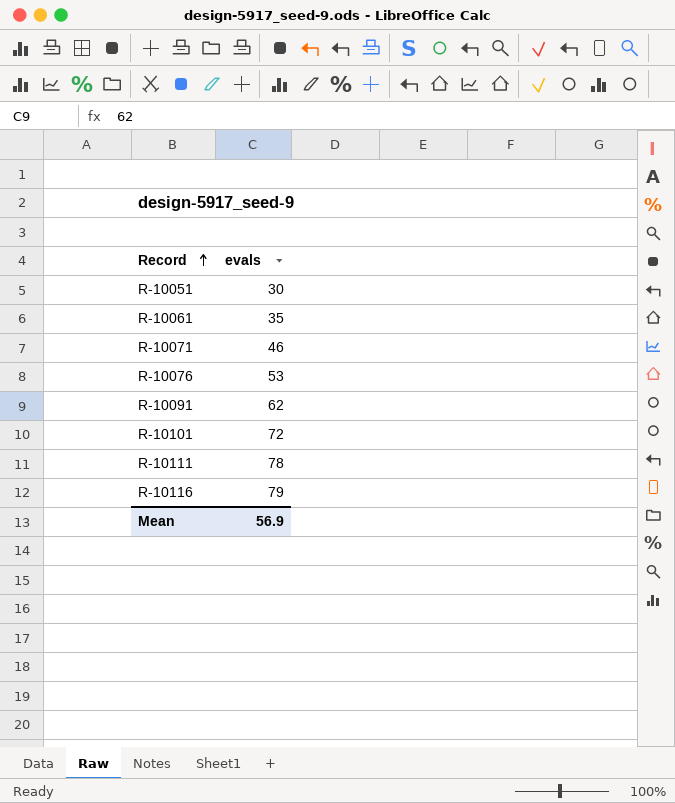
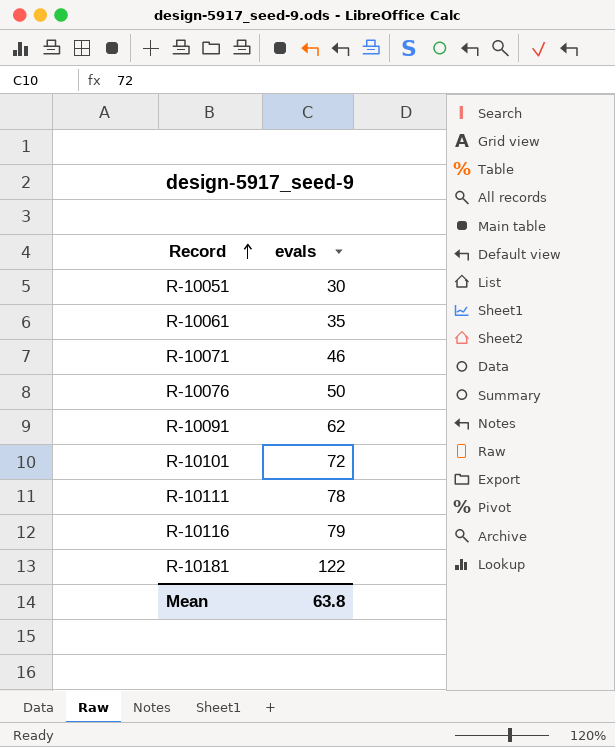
R-10076 | evals: 53 -> 50
row R-10181: none -> 122
Mean | evals: 56.9 -> 63.8

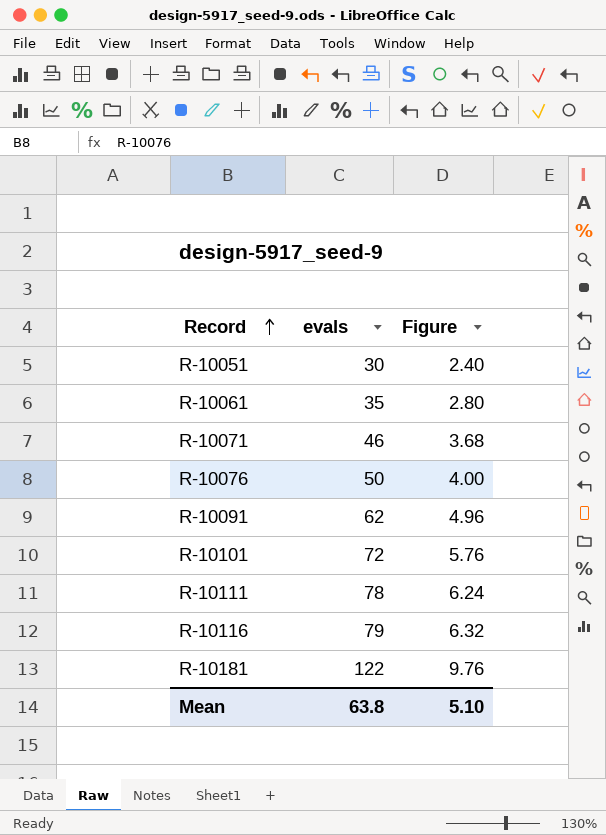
column Figure | formula: none -> [evals] * 0.08

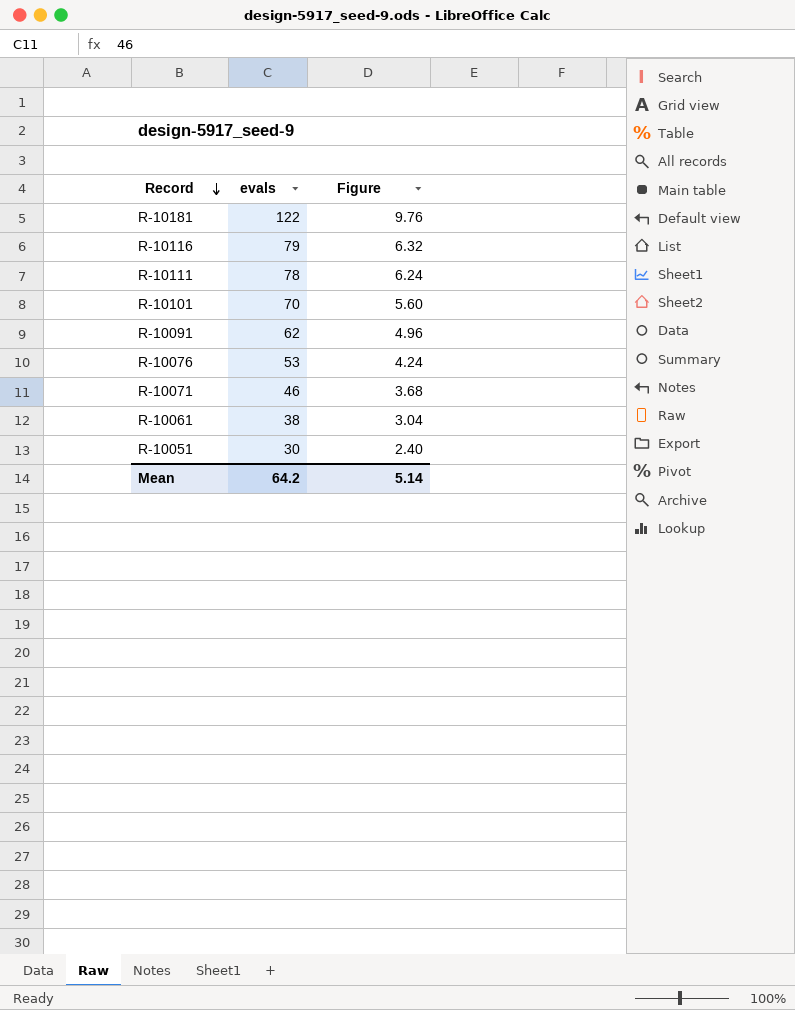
row order: Record ascending -> Record descending
R-10101 | evals: 72 -> 70
R-10101 | Figure: 5.76 -> 5.60
R-10076 | evals: 50 -> 53
R-10076 | Figure: 4.00 -> 4.24
R-10061 | evals: 35 -> 38
R-10061 | Figure: 2.80 -> 3.04
Mean | evals: 63.8 -> 64.2
Mean | Figure: 5.10 -> 5.14

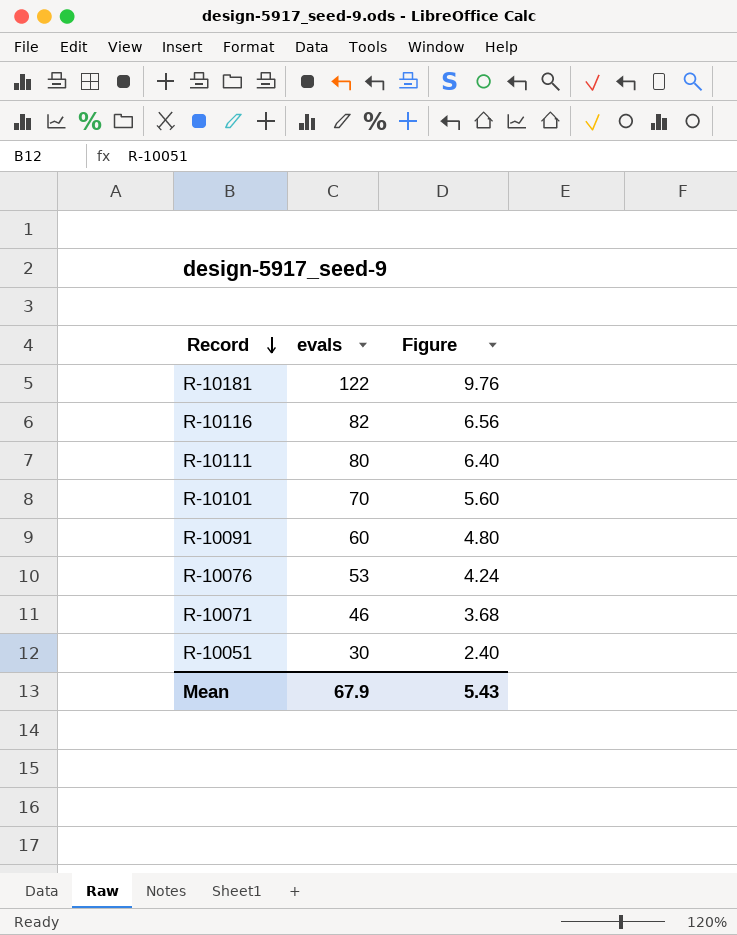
row R-10061: 38 | 3.04 -> none
R-10116 | evals: 79 -> 82
R-10116 | Figure: 6.32 -> 6.56
R-10111 | evals: 78 -> 80
R-10111 | Figure: 6.24 -> 6.40
R-10091 | evals: 62 -> 60
R-10091 | Figure: 4.96 -> 4.80
Mean | evals: 64.2 -> 67.9
Mean | Figure: 5.14 -> 5.43

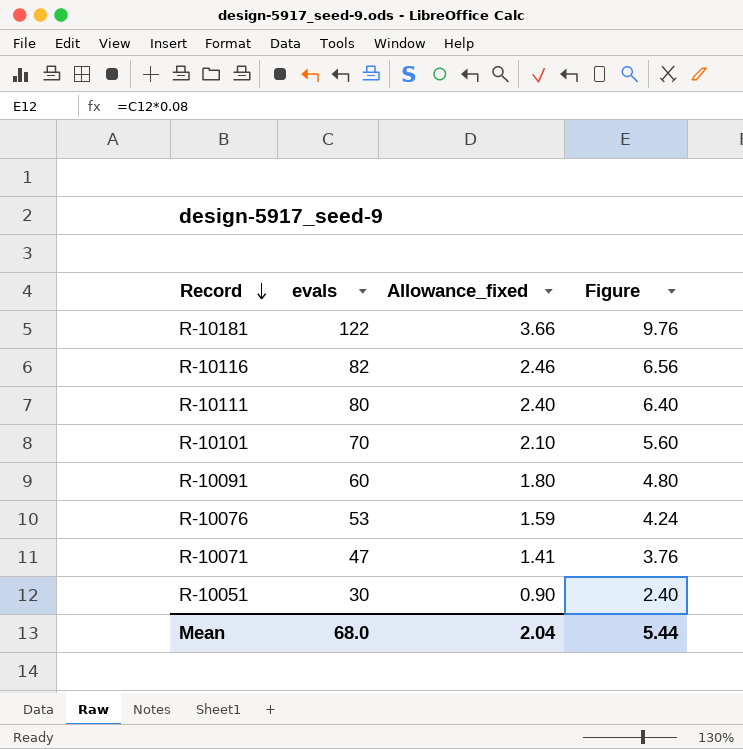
column Allowance_fixed | formula: none -> [evals] * 0.03
R-10071 | evals: 46 -> 47
R-10071 | Figure: 3.68 -> 3.76
Mean | evals: 67.9 -> 68.0
Mean | Figure: 5.43 -> 5.44

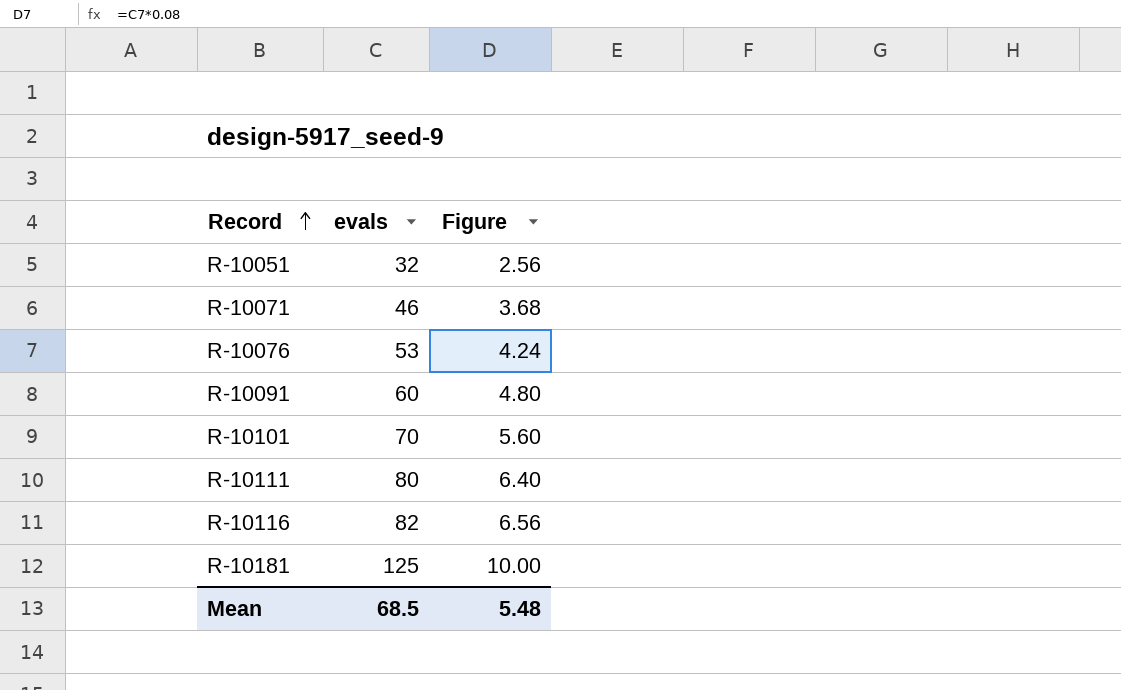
row order: Record descending -> Record ascending
column Allowance_fixed | formula: [evals] * 0.03 -> none
R-10051 | evals: 30 -> 32
R-10051 | Figure: 2.40 -> 2.56
R-10071 | evals: 47 -> 46
R-10071 | Figure: 3.76 -> 3.68
R-10181 | evals: 122 -> 125
R-10181 | Figure: 9.76 -> 10.00
Mean | evals: 68.0 -> 68.5
Mean | Figure: 5.44 -> 5.48

